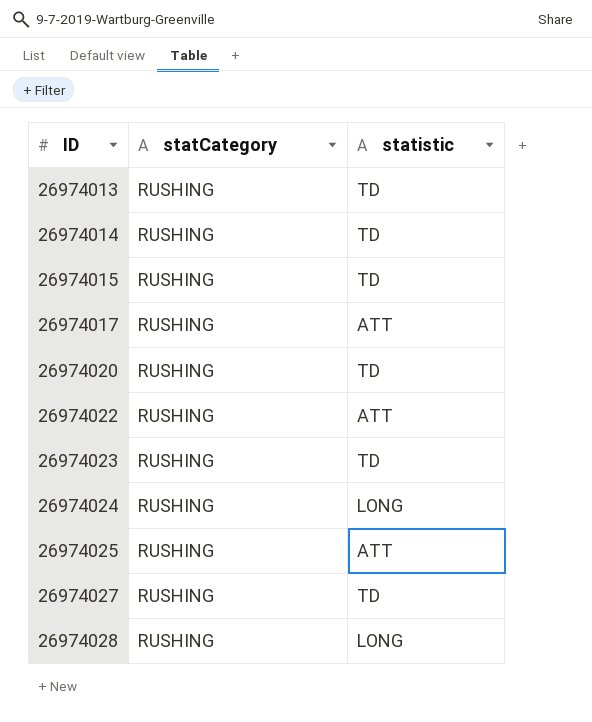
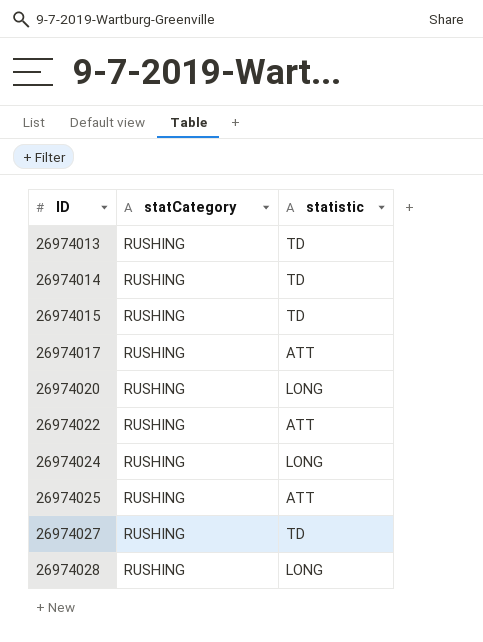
row 26974023: RUSHING | TD -> none
26974020 | statistic: TD -> LONG

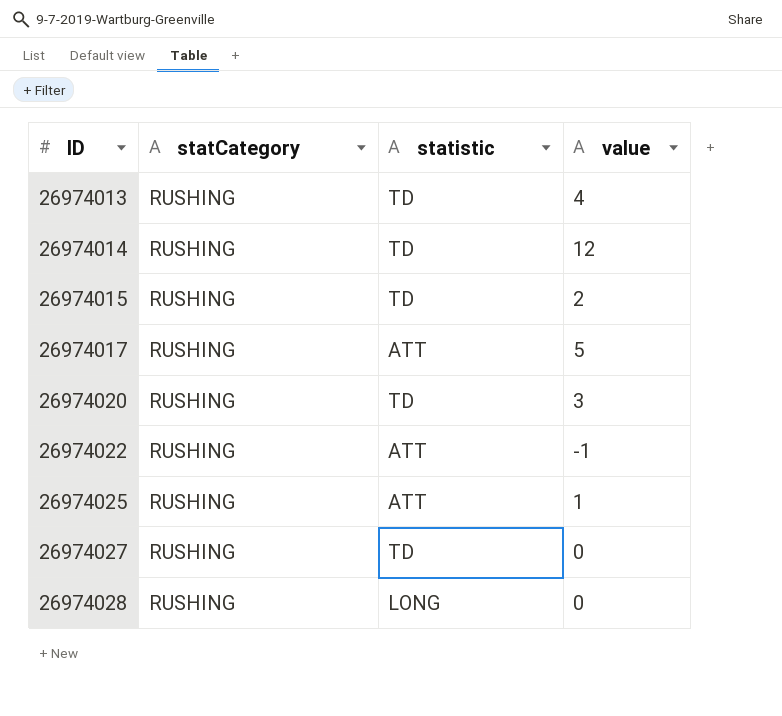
column value | position: none -> 4
row 26974024: RUSHING | LONG -> none
26974020 | statistic: LONG -> TD

